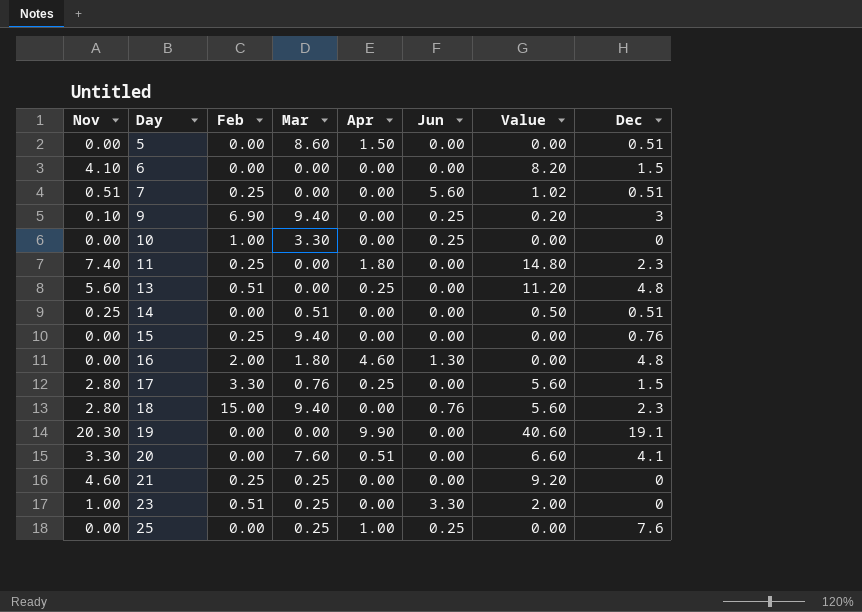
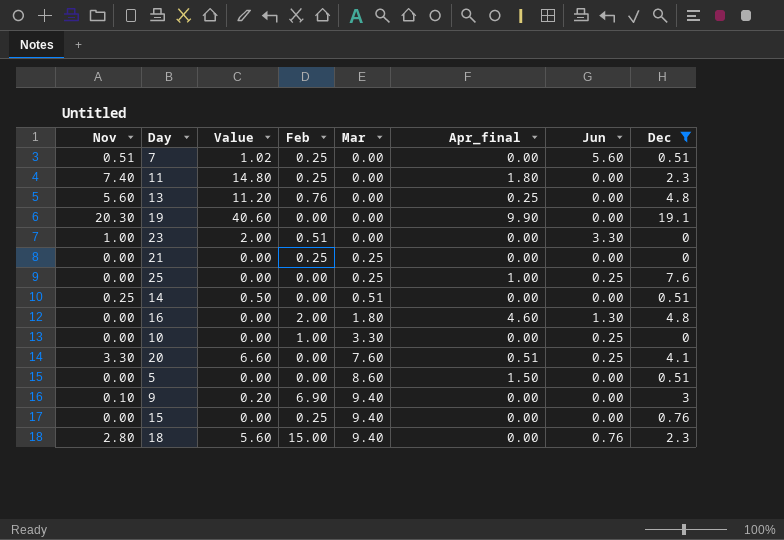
filter: none -> Dec != 1.5
row order: Day ascending -> Mar ascending
column Value | position: 7 -> 3
column name: Apr -> Apr_final
13 | Feb: 0.51 -> 0.76
23 | Mar: 0.25 -> 0.00
21 | Nov: 4.60 -> 0.00
21 | Value: 9.20 -> 0.00
20 | Jun: 0.00 -> 0.25
9 | Jun: 0.25 -> 0.00

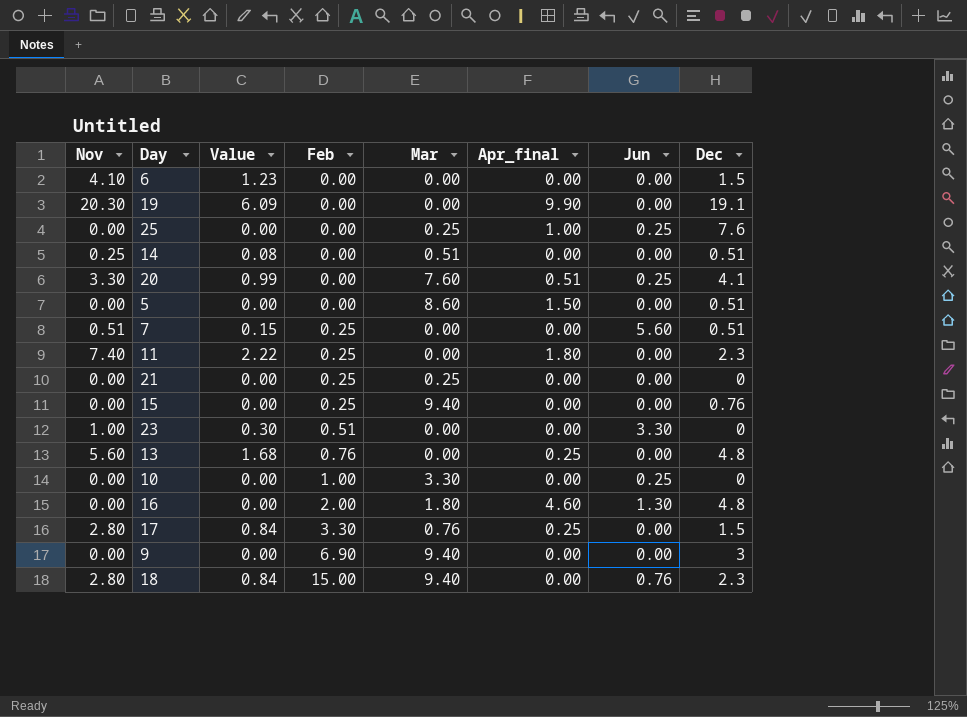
filter: Dec != 1.5 -> none
row order: Mar ascending -> Feb ascending
column Value | formula: [Nov] * 2 -> [Nov] * 0.3
9 | Nov: 0.10 -> 0.00

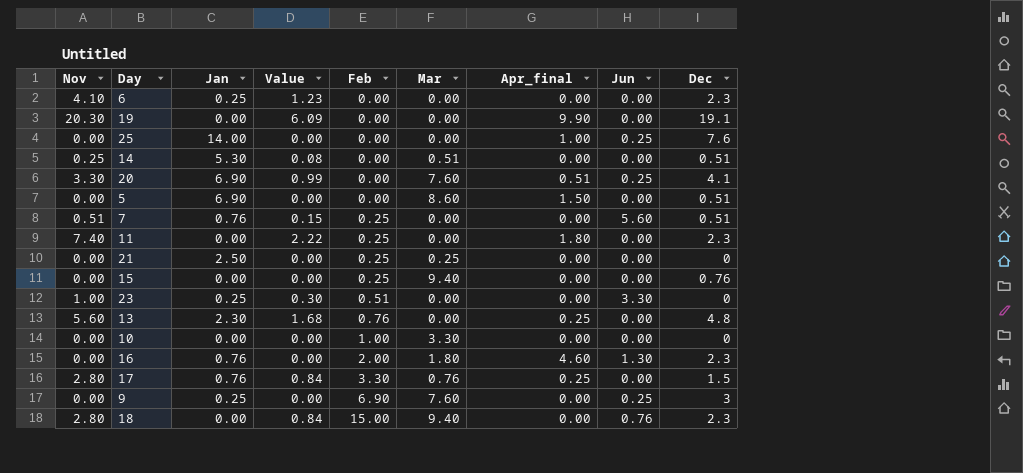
column Jan | position: none -> 3
6 | Dec: 1.5 -> 2.3
25 | Mar: 0.25 -> 0.00
10 | Jun: 0.25 -> 0.00
16 | Dec: 4.8 -> 2.3
9 | Mar: 9.40 -> 7.60
9 | Jun: 0.00 -> 0.25

